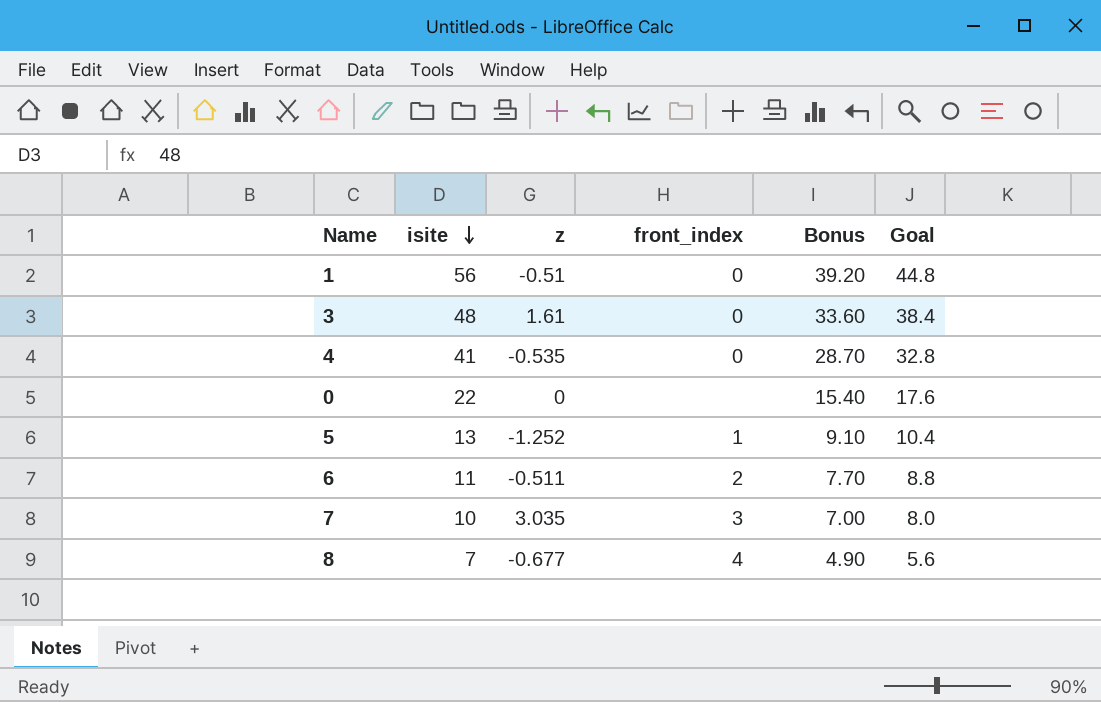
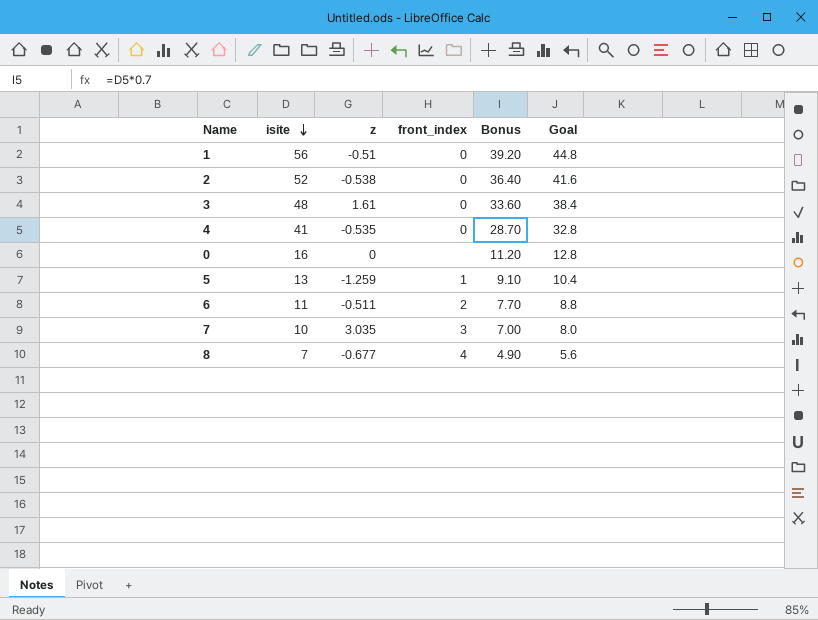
row 2: none -> 52 | -0.538 | 0 | 36.40 | 41.6
0 | isite: 22 -> 16
0 | Bonus: 15.40 -> 11.20
0 | Goal: 17.6 -> 12.8
5 | z: -1.252 -> -1.259

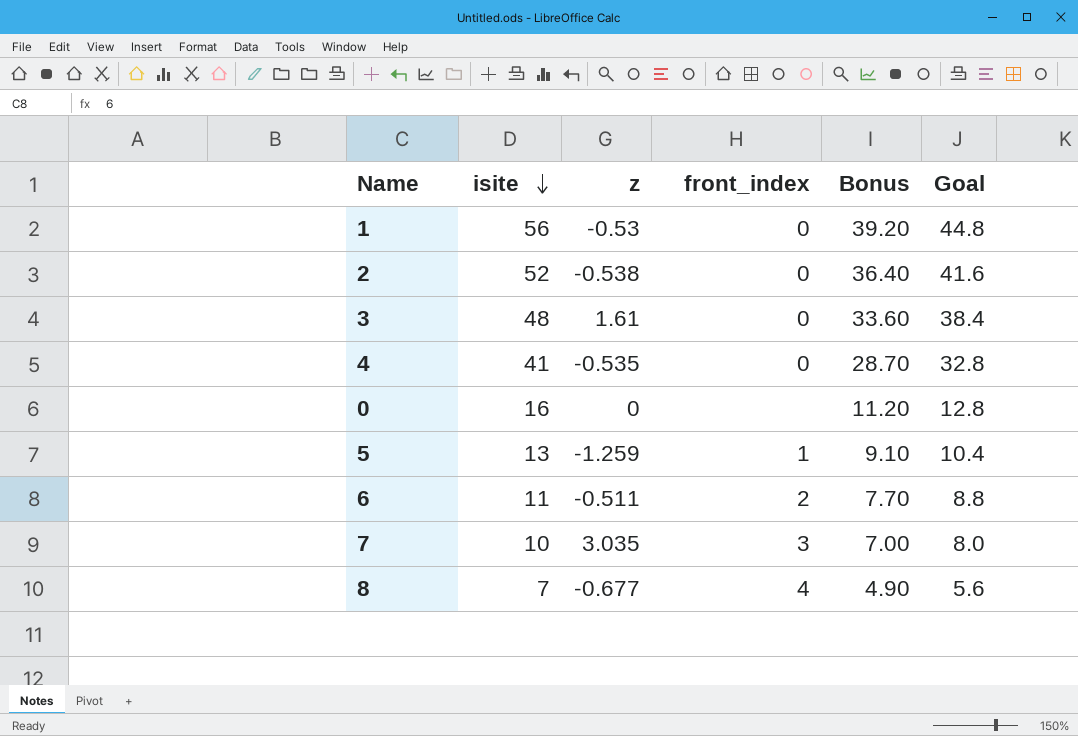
1 | z: -0.51 -> -0.53

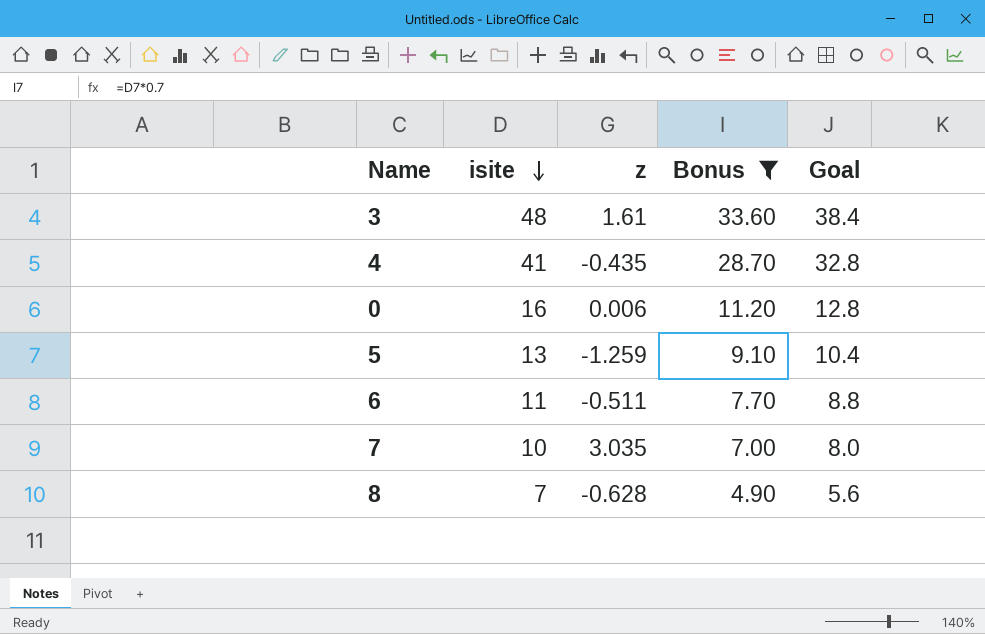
filter: none -> Bonus <= 33.60
column front_index | position: 4 -> none
4 | z: -0.535 -> -0.435
0 | z: 0 -> 0.006
8 | z: -0.677 -> -0.628

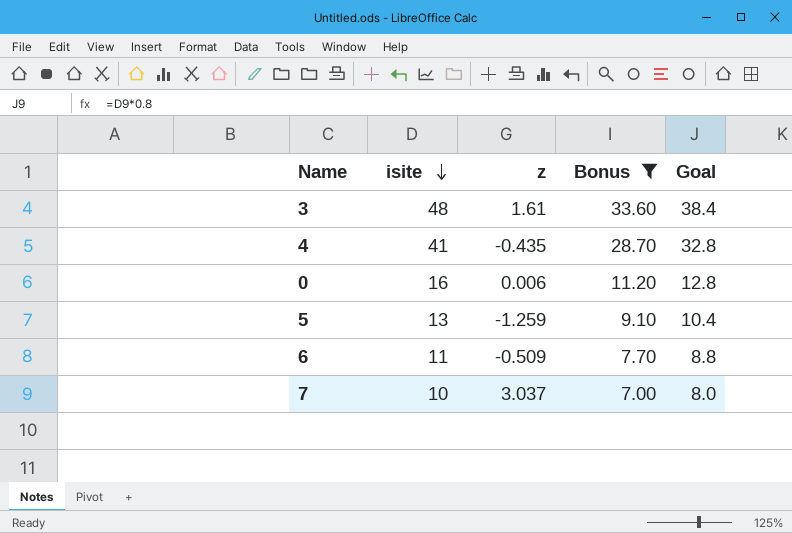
row 8: 7 | -0.628 | 4.90 | 5.6 -> none
6 | z: -0.511 -> -0.509
7 | z: 3.035 -> 3.037

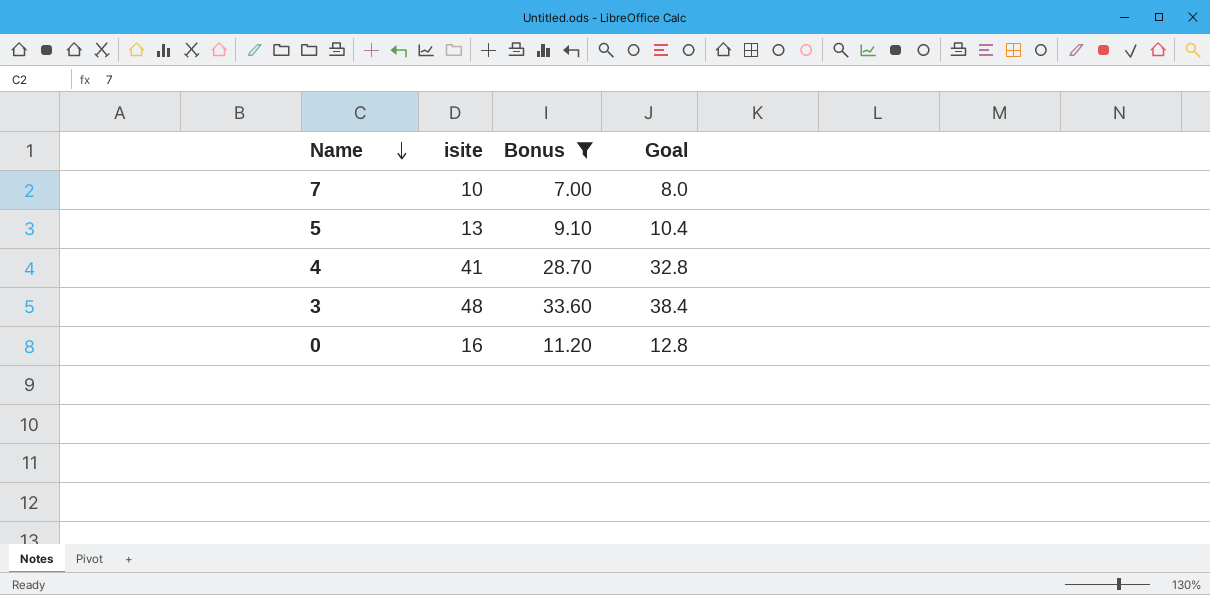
row order: isite descending -> Name descending
column z | position: 3 -> none
row 6: 11 | -0.509 | 7.70 | 8.8 -> none

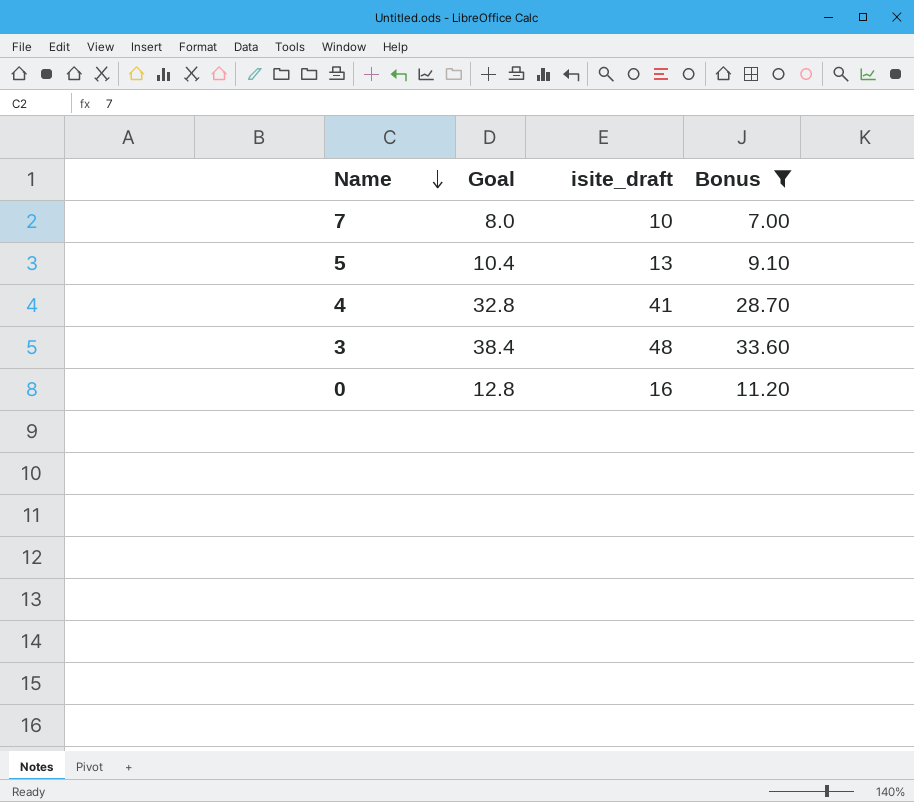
column Goal | position: 4 -> 2
column name: isite -> isite_draft

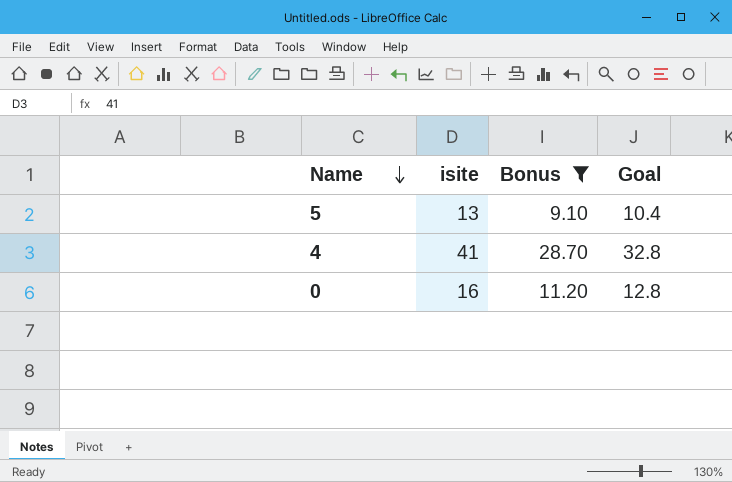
column name: isite_draft -> isite
column Goal | position: 2 -> 4
row 7: 8.0 | 10 | 7.00 -> none
row 3: 38.4 | 48 | 33.60 -> none

